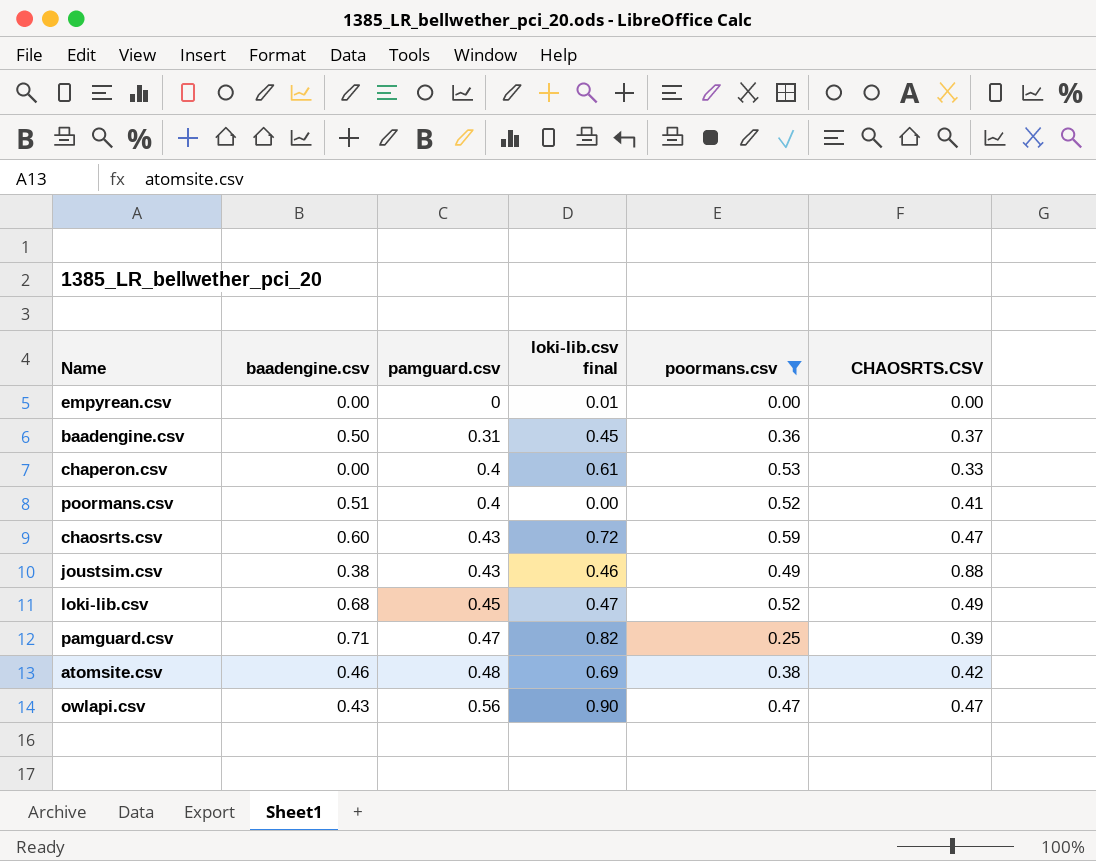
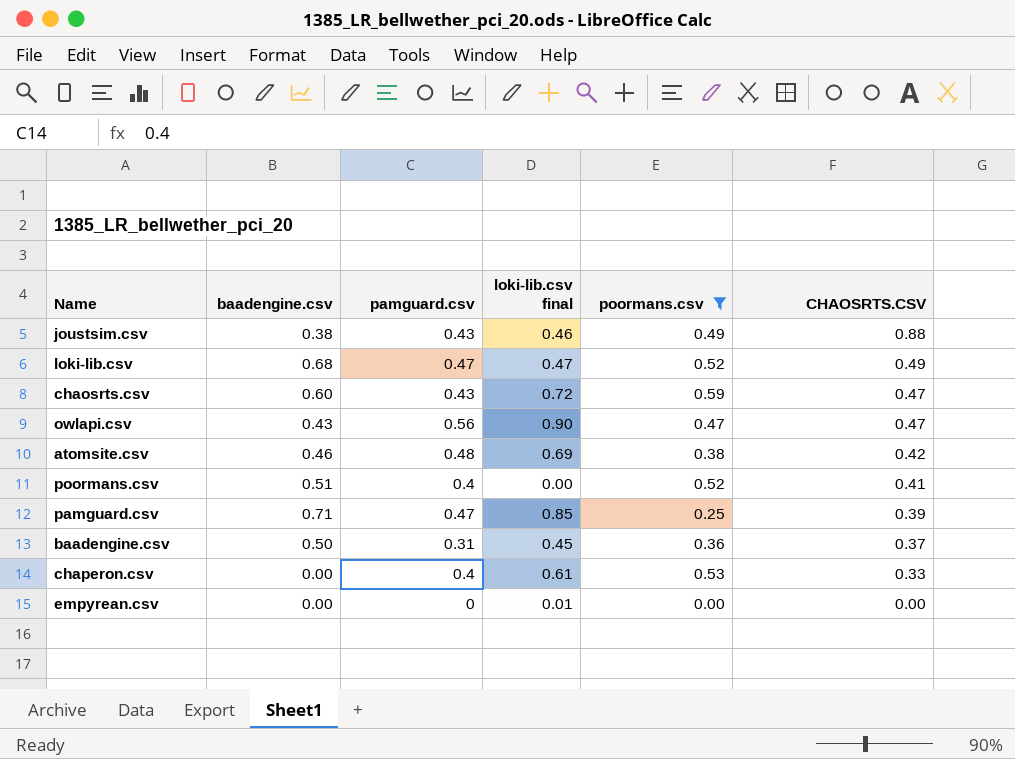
row order: pamguard.csv ascending -> CHAOSRTS.CSV descending
loki-lib.csv | pamguard.csv: 0.45 -> 0.47
pamguard.csv | loki-lib.csv final: 0.82 -> 0.85

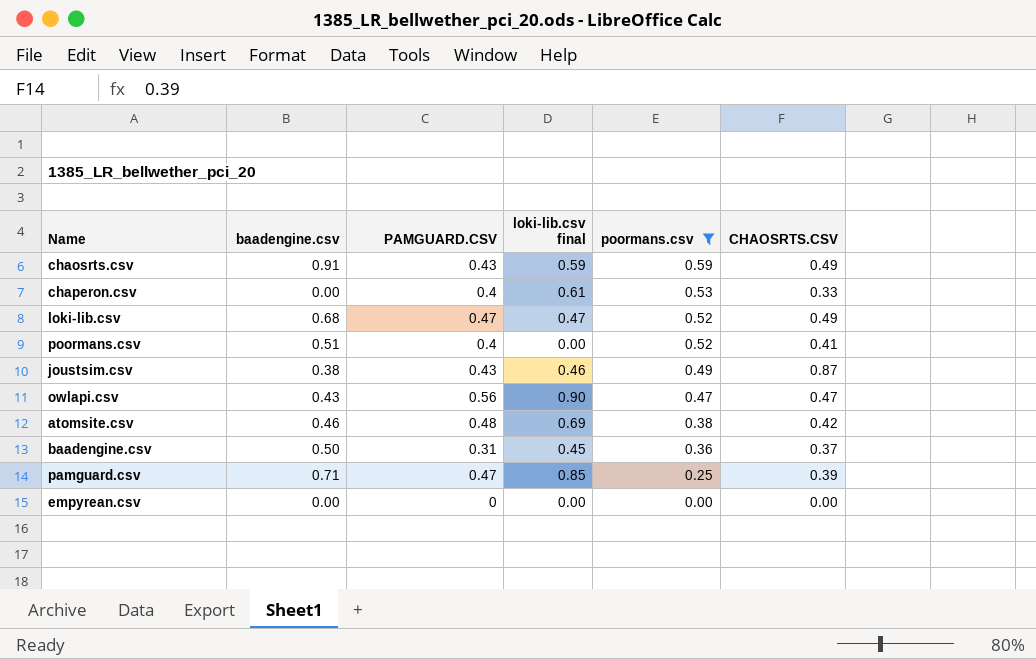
row order: CHAOSRTS.CSV descending -> poormans.csv descending
column name: pamguard.csv -> PAMGUARD.CSV
chaosrts.csv | baadengine.csv: 0.60 -> 0.91
chaosrts.csv | loki-lib.csv final: 0.72 -> 0.59
chaosrts.csv | CHAOSRTS.CSV: 0.47 -> 0.49
joustsim.csv | CHAOSRTS.CSV: 0.88 -> 0.87
empyrean.csv | loki-lib.csv final: 0.01 -> 0.00

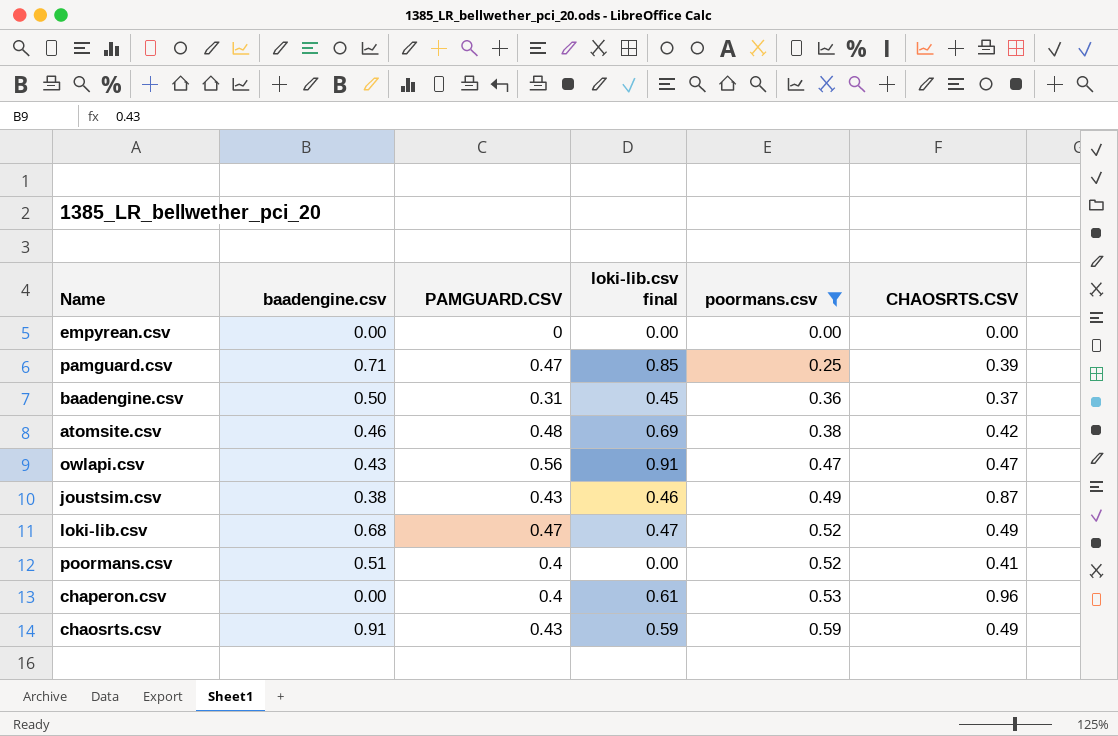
row order: poormans.csv descending -> poormans.csv ascending
owlapi.csv | loki-lib.csv final: 0.90 -> 0.91
chaperon.csv | CHAOSRTS.CSV: 0.33 -> 0.96

